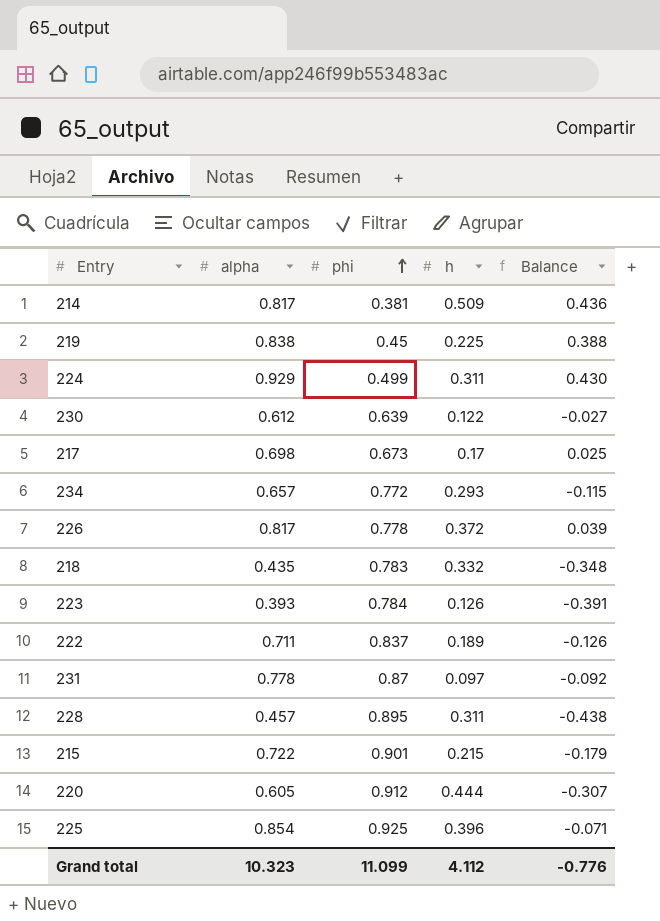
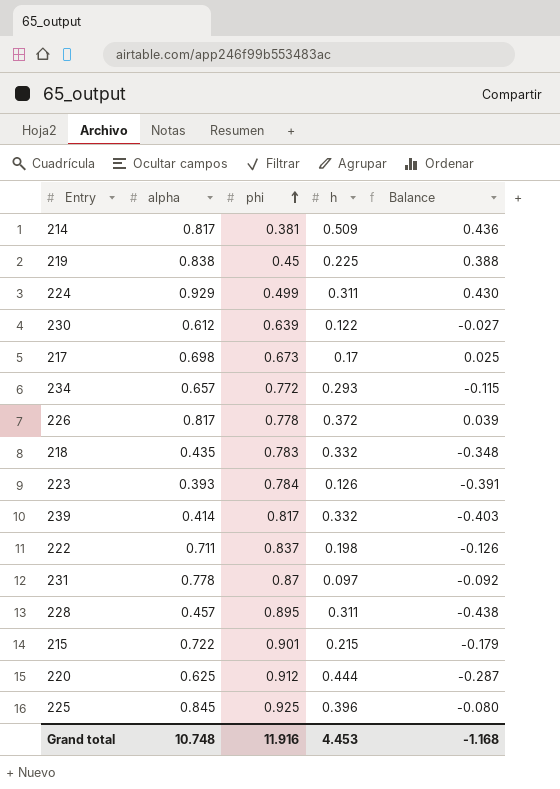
row 239: none -> 0.414 | 0.817 | 0.332 | -0.403
222 | h: 0.189 -> 0.198
220 | alpha: 0.605 -> 0.625
220 | Balance: -0.307 -> -0.287
225 | alpha: 0.854 -> 0.845
225 | Balance: -0.071 -> -0.080
Grand total | alpha: 10.323 -> 10.748
Grand total | phi: 11.099 -> 11.916
Grand total | h: 4.112 -> 4.453
Grand total | Balance: -0.776 -> -1.168

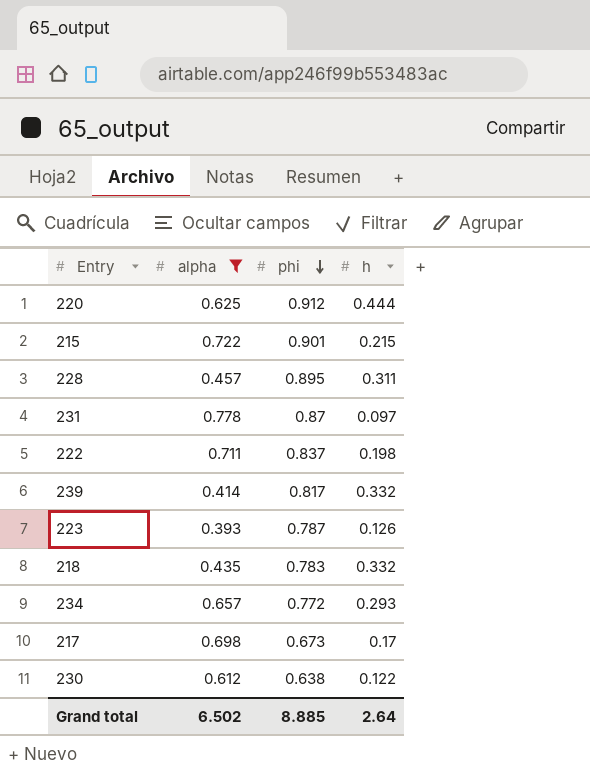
filter: none -> alpha <= 0.778
row order: phi ascending -> phi descending
column Balance | formula: [alpha] - [phi] -> none
223 | phi: 0.784 -> 0.787
230 | phi: 0.639 -> 0.638
Grand total | alpha: 10.748 -> 6.502
Grand total | phi: 11.916 -> 8.885
Grand total | h: 4.453 -> 2.64

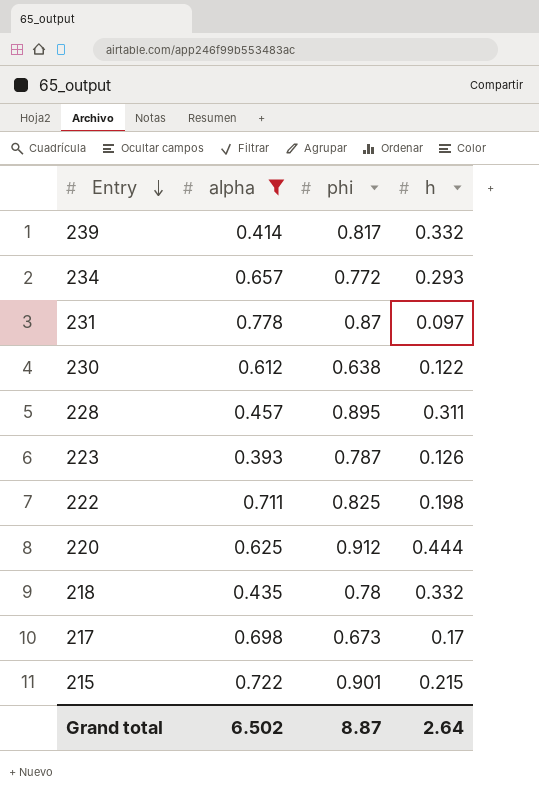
row order: phi descending -> Entry descending
222 | phi: 0.837 -> 0.825
218 | phi: 0.783 -> 0.78
Grand total | phi: 8.885 -> 8.87

